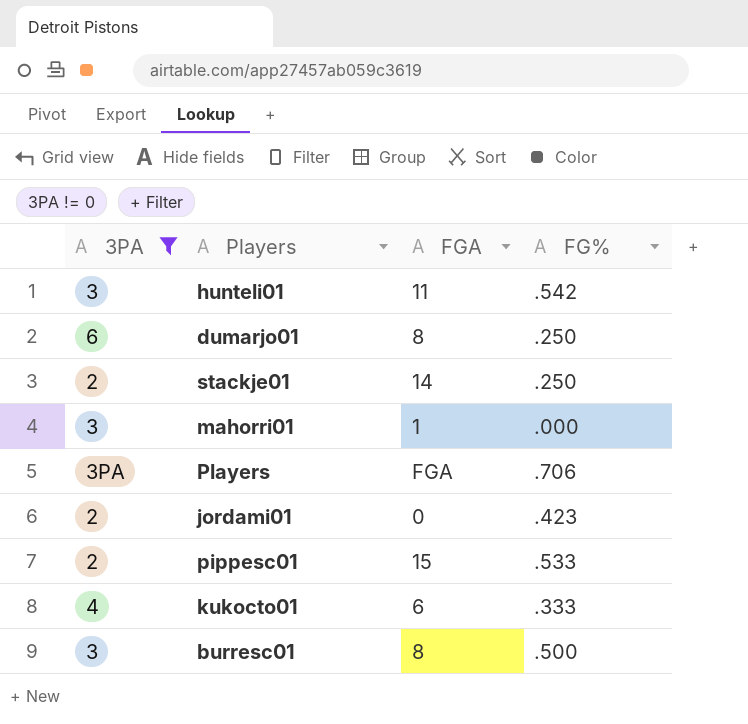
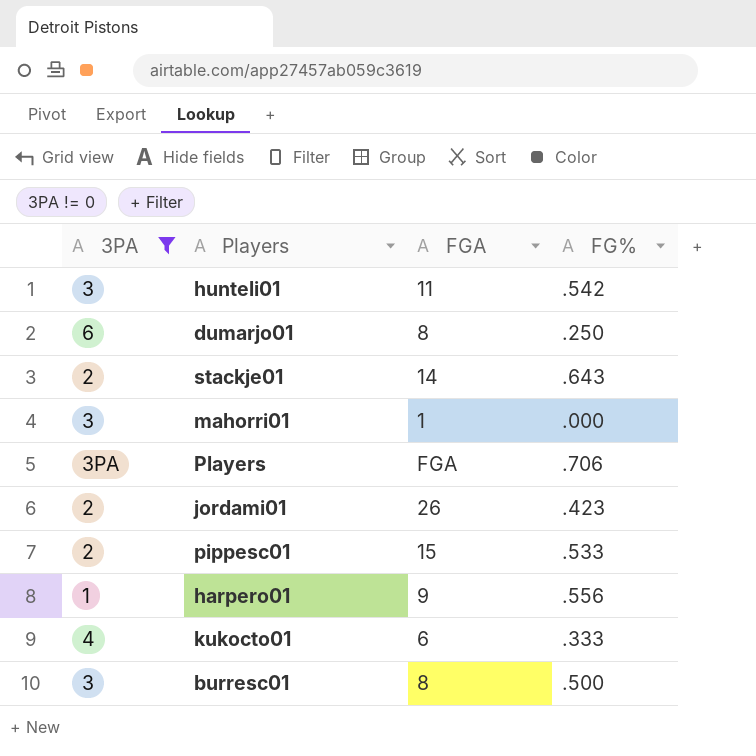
stackje01 | FG%: .250 -> .643
jordami01 | FGA: 0 -> 26
row harpero01: none -> 1 | 9 | .556

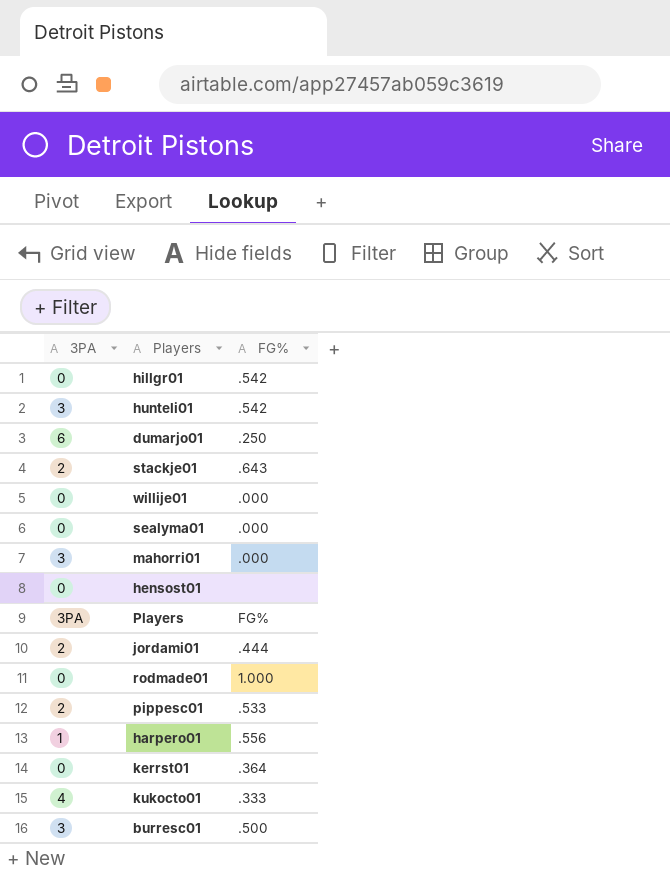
filter: 3PA != 0 -> none
column FGA | position: 3 -> none
Players | FG%: .706 -> FG%
jordami01 | FG%: .423 -> .444

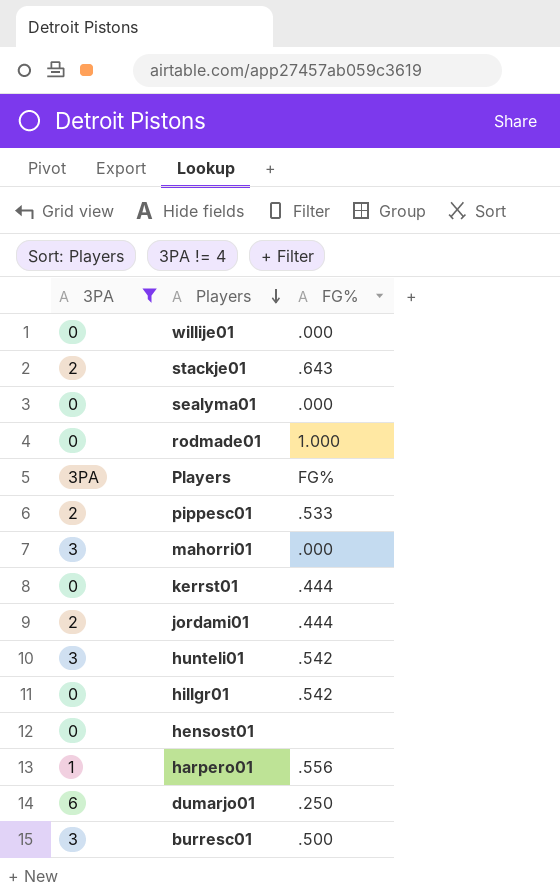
filter: none -> 3PA != 4
row order: none -> Players descending
kerrst01 | FG%: .364 -> .444

